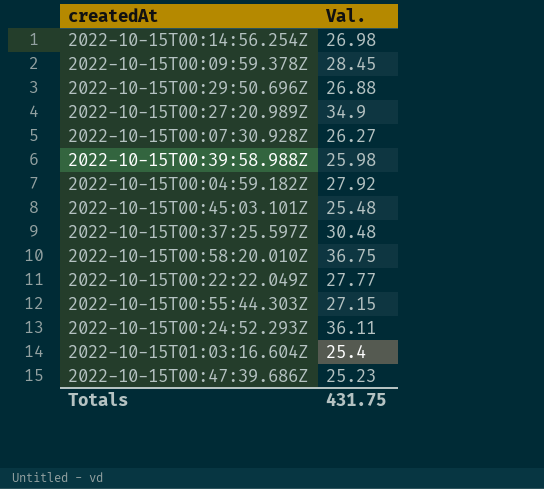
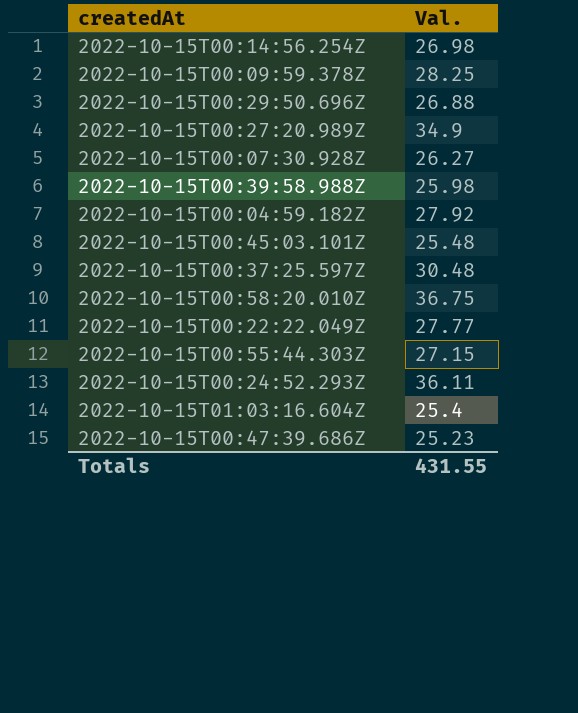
2022-10-15T00:09:59.378Z | Val.: 28.45 -> 28.25
Totals | Val.: 431.75 -> 431.55

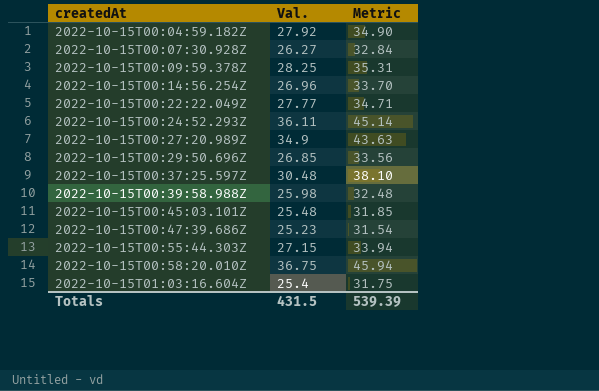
row order: none -> createdAt ascending
column Metric | formula: none -> [Val.] * 1.25
2022-10-15T00:14:56.254Z | Val.: 26.98 -> 26.96
2022-10-15T00:29:50.696Z | Val.: 26.88 -> 26.85
Totals | Val.: 431.55 -> 431.5

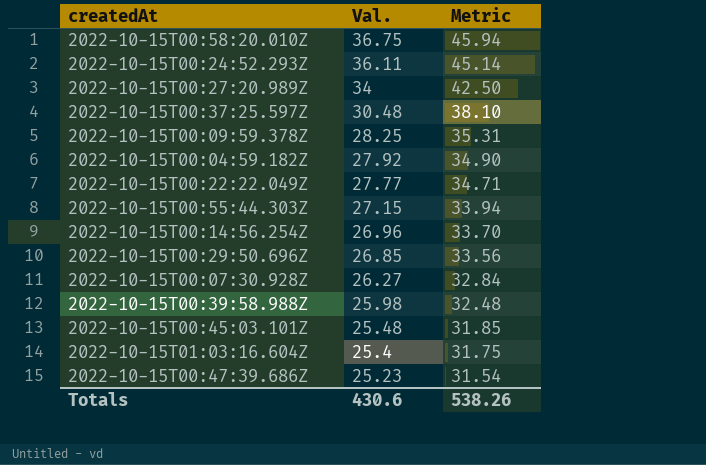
row order: createdAt ascending -> Val. descending
2022-10-15T00:27:20.989Z | Val.: 34.9 -> 34
2022-10-15T00:27:20.989Z | Metric: 43.63 -> 42.50
Totals | Val.: 431.5 -> 430.6
Totals | Metric: 539.39 -> 538.26

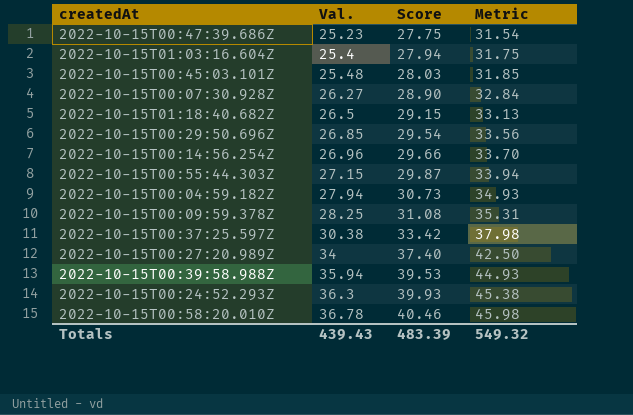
row order: Val. descending -> Val. ascending
column Score | formula: none -> [Val.] * 1.1
row 2022-10-15T00:22:22.049Z: 27.77 | 34.71 -> none
row 2022-10-15T01:18:40.682Z: none -> 26.5 | 29.15 | 33.13
2022-10-15T00:04:59.182Z | Val.: 27.92 -> 27.94
2022-10-15T00:04:59.182Z | Metric: 34.90 -> 34.93
2022-10-15T00:37:25.597Z | Val.: 30.48 -> 30.38
2022-10-15T00:37:25.597Z | Metric: 38.10 -> 37.98
2022-10-15T00:39:58.988Z | Val.: 25.98 -> 35.94
2022-10-15T00:39:58.988Z | Metric: 32.48 -> 44.93
2022-10-15T00:24:52.293Z | Val.: 36.11 -> 36.3
2022-10-15T00:24:52.293Z | Metric: 45.14 -> 45.38
2022-10-15T00:58:20.010Z | Val.: 36.75 -> 36.78
2022-10-15T00:58:20.010Z | Metric: 45.94 -> 45.98
Totals | Val.: 430.6 -> 439.43
Totals | Metric: 538.26 -> 549.32

